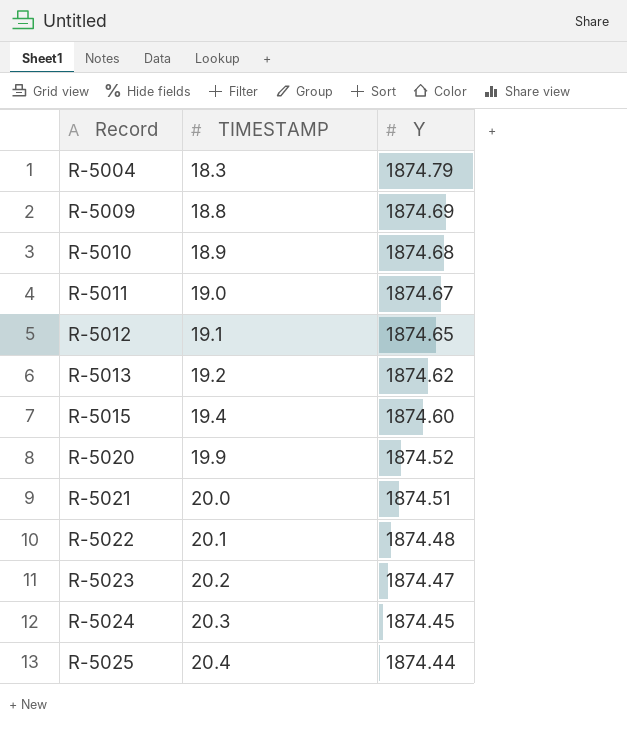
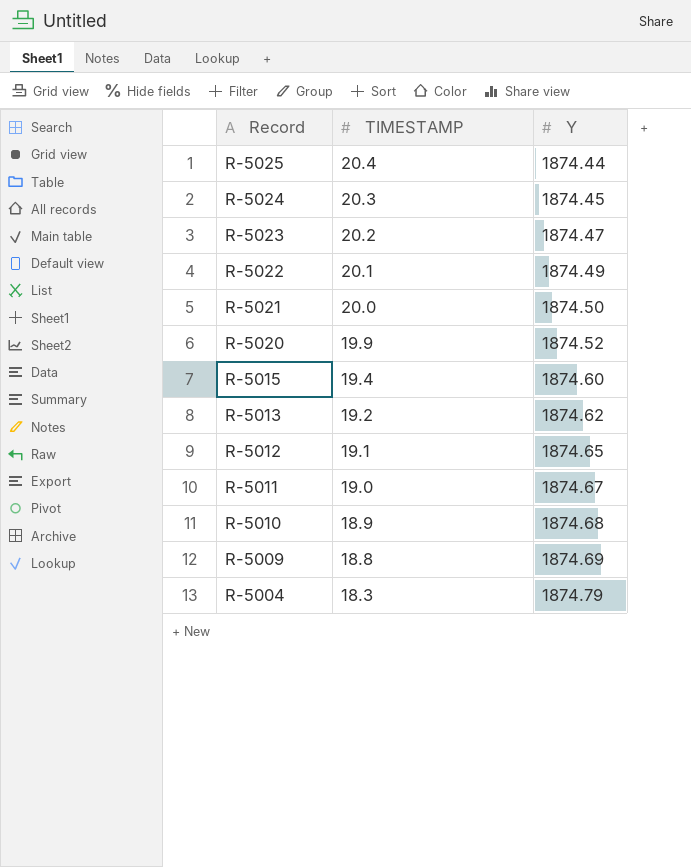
row order: Record ascending -> Record descending
R-5022 | Y: 1874.48 -> 1874.49
R-5021 | Y: 1874.51 -> 1874.50

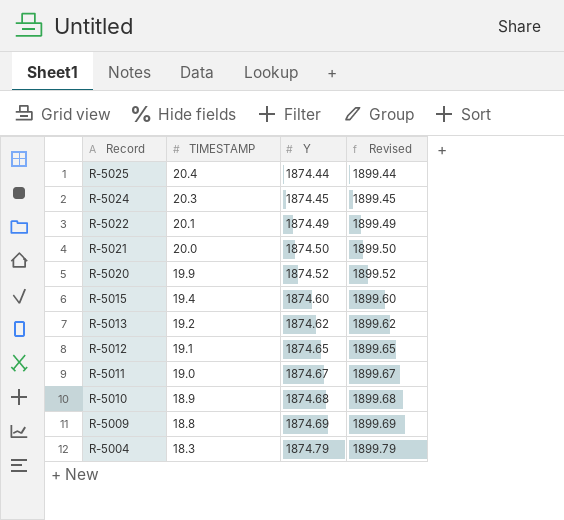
column Revised | formula: none -> [Y] + 25
row R-5023: 20.2 | 1874.47 -> none

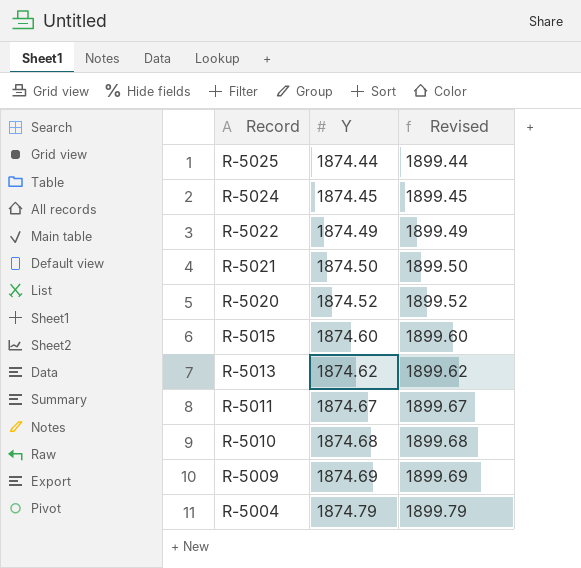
column TIMESTAMP | position: 2 -> none
row R-5012: 19.1 | 1874.65 | 1899.65 -> none

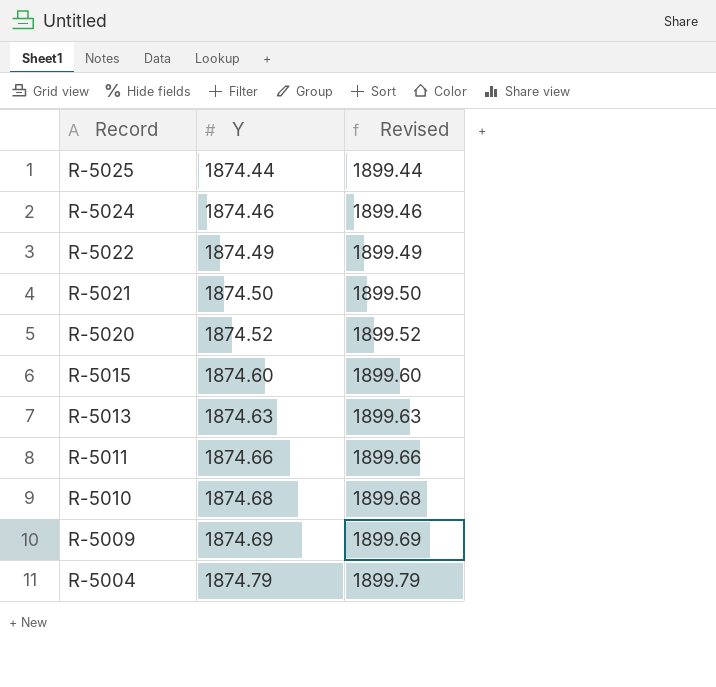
R-5024 | Y: 1874.45 -> 1874.46
R-5024 | Revised: 1899.45 -> 1899.46
R-5013 | Y: 1874.62 -> 1874.63
R-5013 | Revised: 1899.62 -> 1899.63
R-5011 | Y: 1874.67 -> 1874.66
R-5011 | Revised: 1899.67 -> 1899.66

